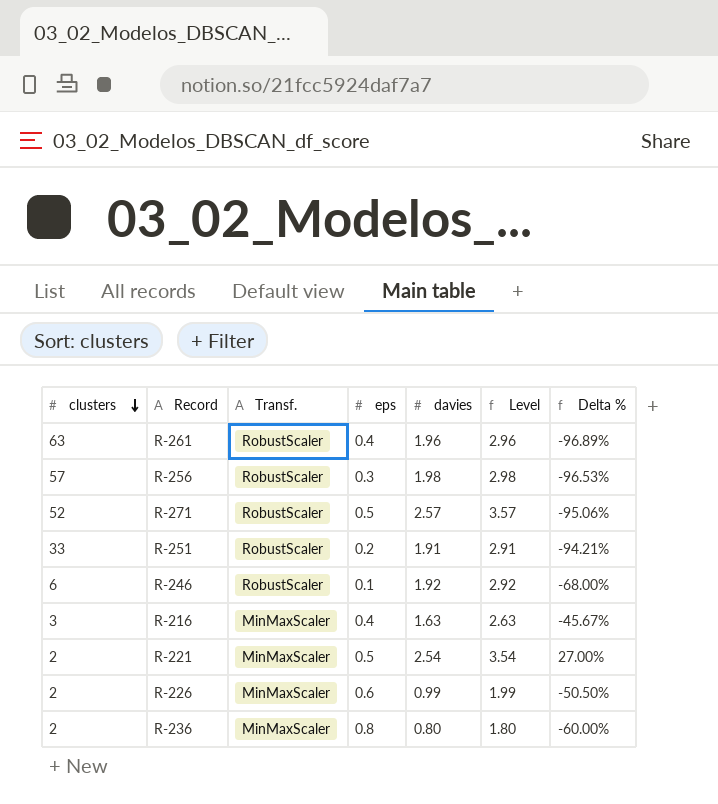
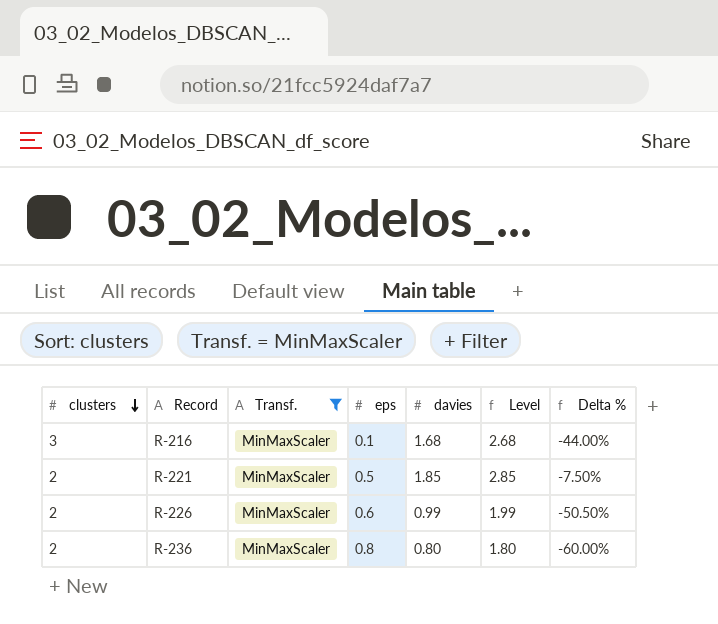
filter: none -> Transf. = MinMaxScaler
R-216 | eps: 0.4 -> 0.1
R-216 | davies: 1.63 -> 1.68
R-216 | Level: 2.63 -> 2.68
R-216 | Delta %: -45.67% -> -44.00%
R-221 | davies: 2.54 -> 1.85
R-221 | Level: 3.54 -> 2.85
R-221 | Delta %: 27.00% -> -7.50%

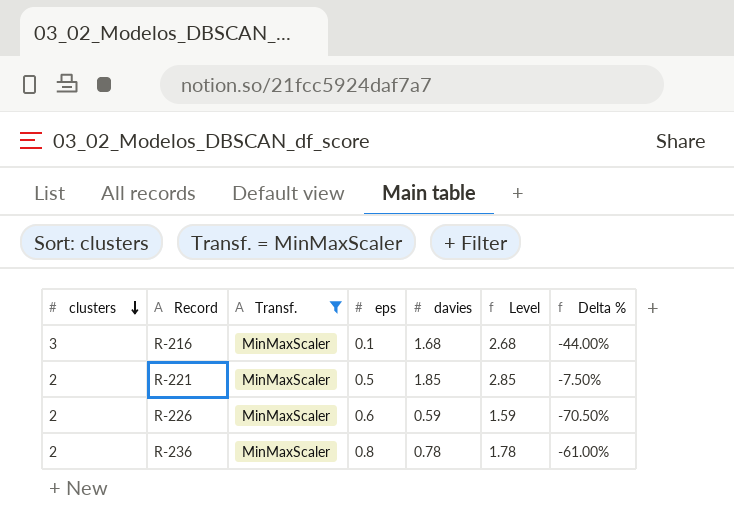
R-226 | davies: 0.99 -> 0.59
R-226 | Level: 1.99 -> 1.59
R-226 | Delta %: -50.50% -> -70.50%
R-236 | davies: 0.80 -> 0.78
R-236 | Level: 1.80 -> 1.78
R-236 | Delta %: -60.00% -> -61.00%

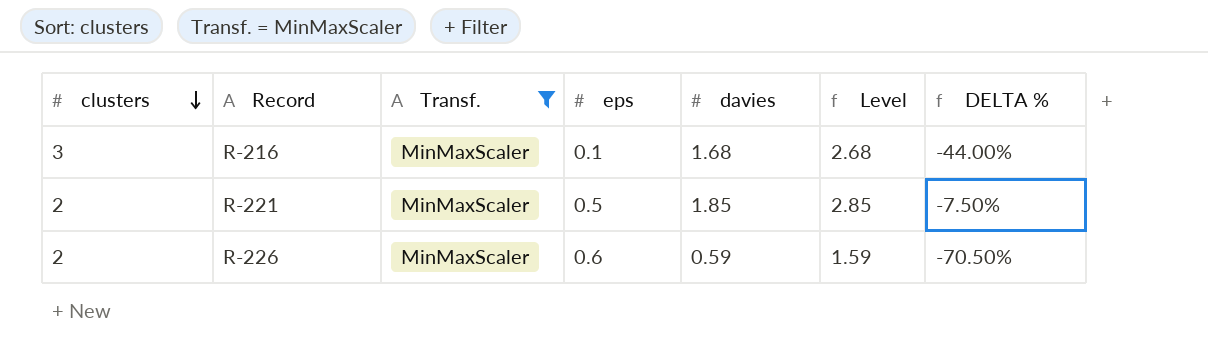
column name: Delta % -> DELTA %
row R-236: 2 | MinMaxScaler | 0.8 | 0.78 | 1.78 | -61.00% -> none

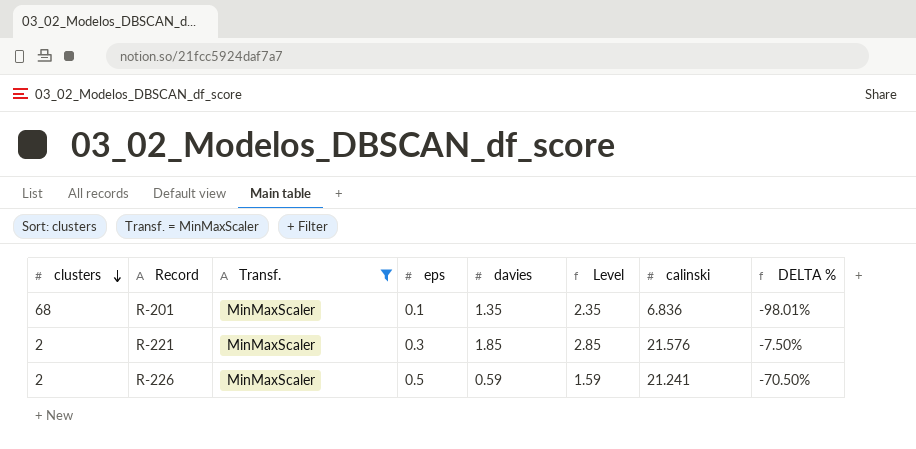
column calinski | position: none -> 7
row R-216: 3 | MinMaxScaler | 0.1 | 1.68 | 2.68 | -44.00% -> none
row R-201: none -> 68 | MinMaxScaler | 0.1 | 1.35 | 2.35 | 6.836 | -98.01%
R-221 | eps: 0.5 -> 0.3
R-226 | eps: 0.6 -> 0.5

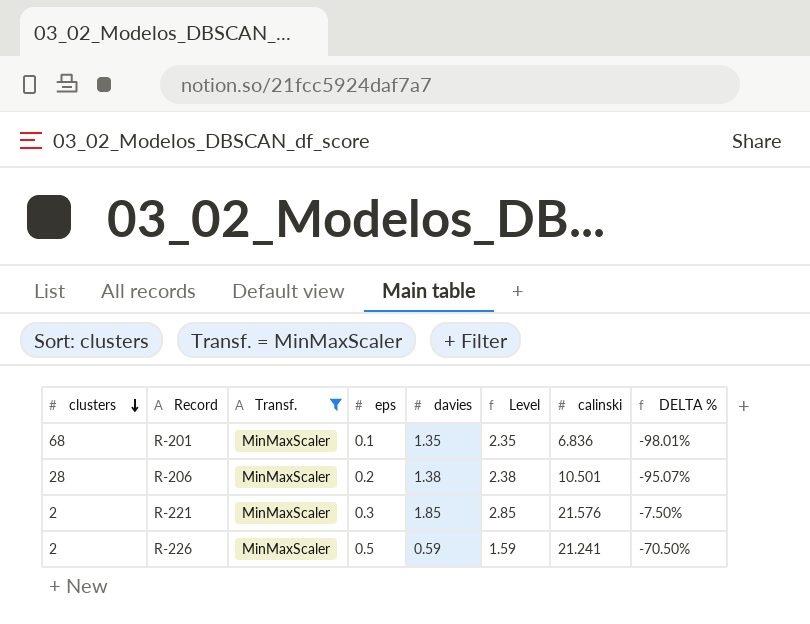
row R-206: none -> 28 | MinMaxScaler | 0.2 | 1.38 | 2.38 | 10.501 | -95.07%

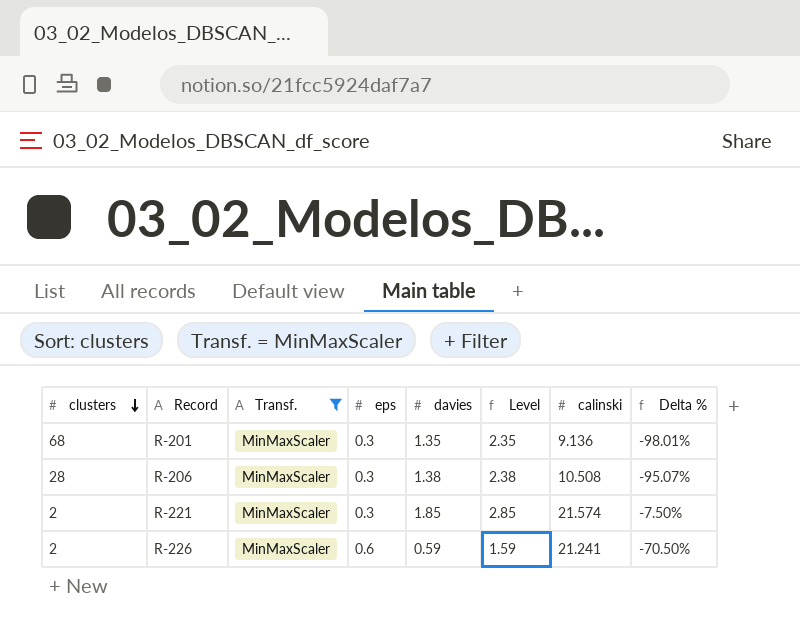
column name: DELTA % -> Delta %
R-201 | eps: 0.1 -> 0.3
R-201 | calinski: 6.836 -> 9.136
R-206 | eps: 0.2 -> 0.3
R-206 | calinski: 10.501 -> 10.508
R-221 | calinski: 21.576 -> 21.574
R-226 | eps: 0.5 -> 0.6

